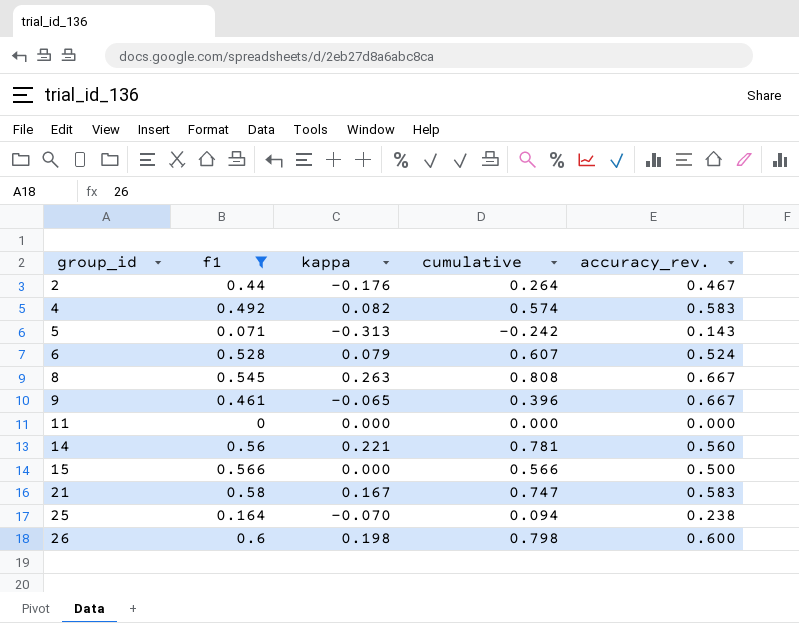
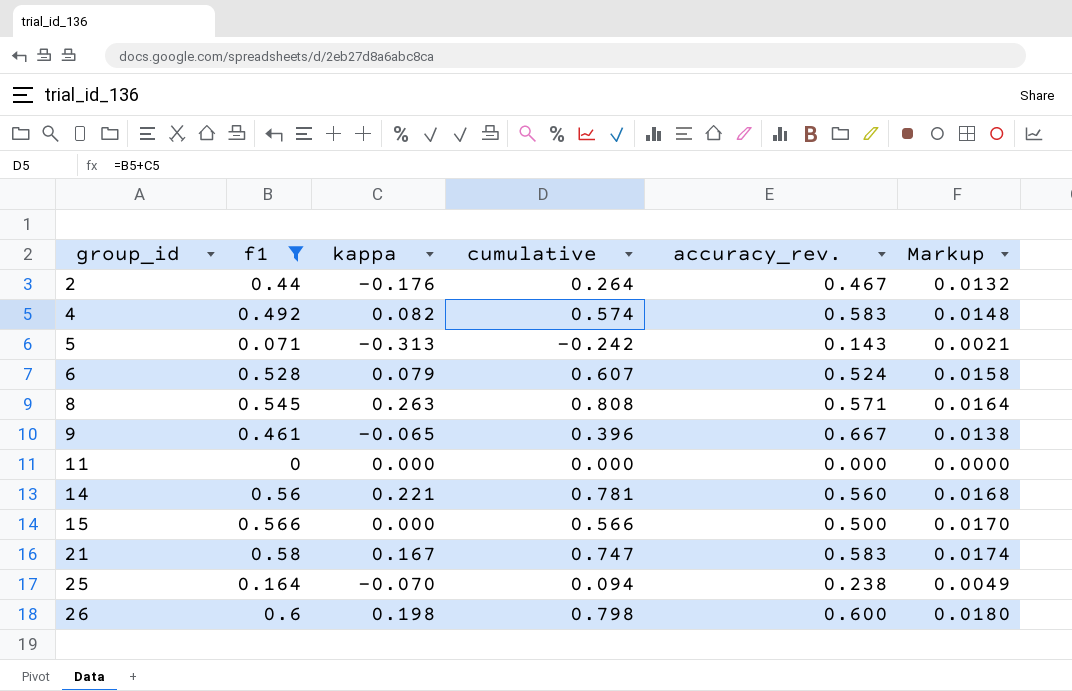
column Markup | formula: none -> [f1] * 0.03
8 | accuracy_rev.: 0.667 -> 0.571

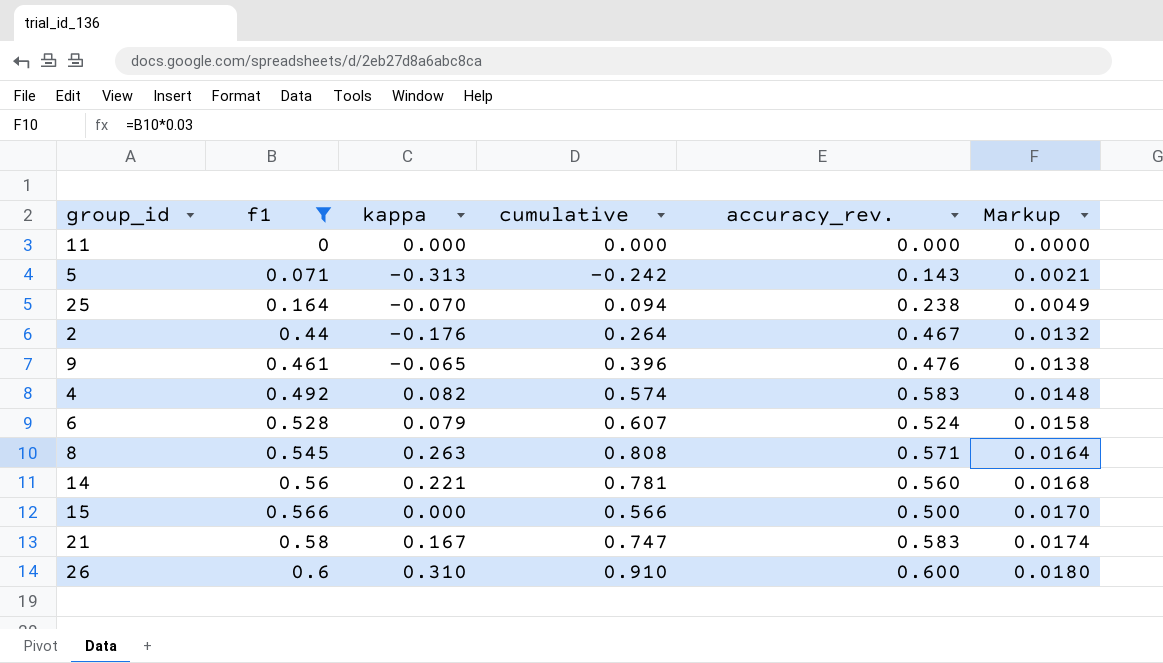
row order: group_id ascending -> f1 ascending
9 | accuracy_rev.: 0.667 -> 0.476
26 | kappa: 0.198 -> 0.310
26 | cumulative: 0.798 -> 0.910

